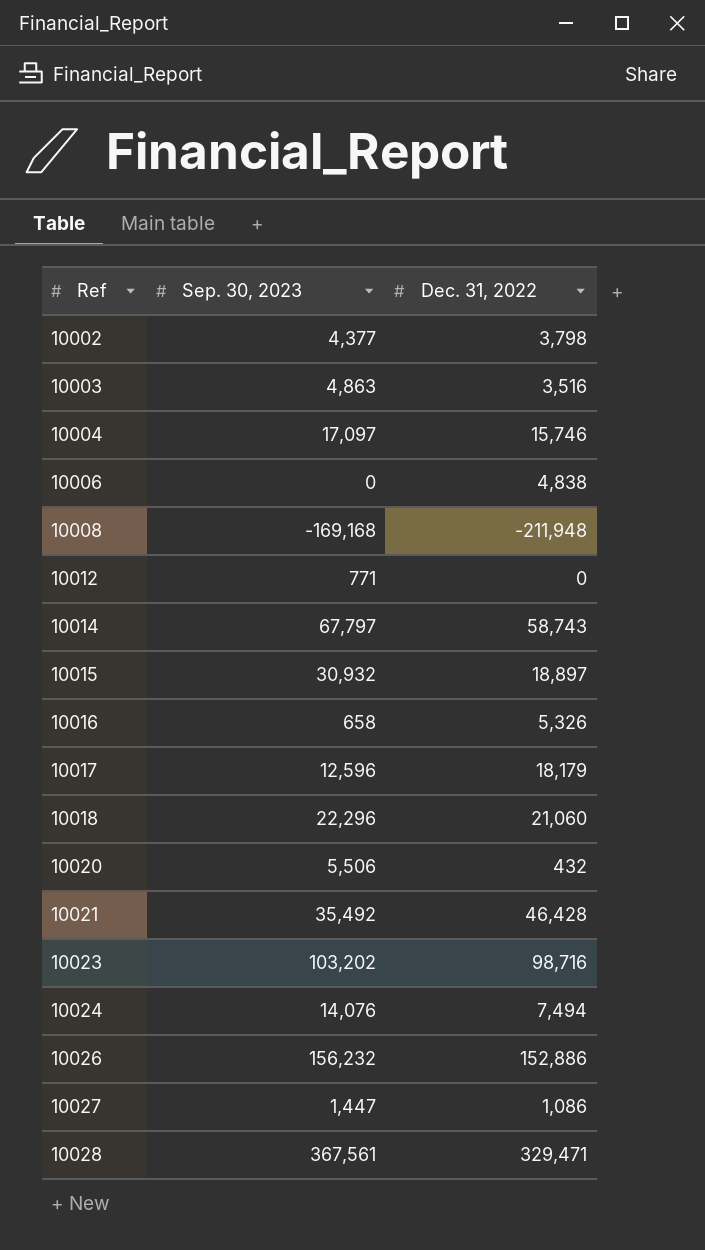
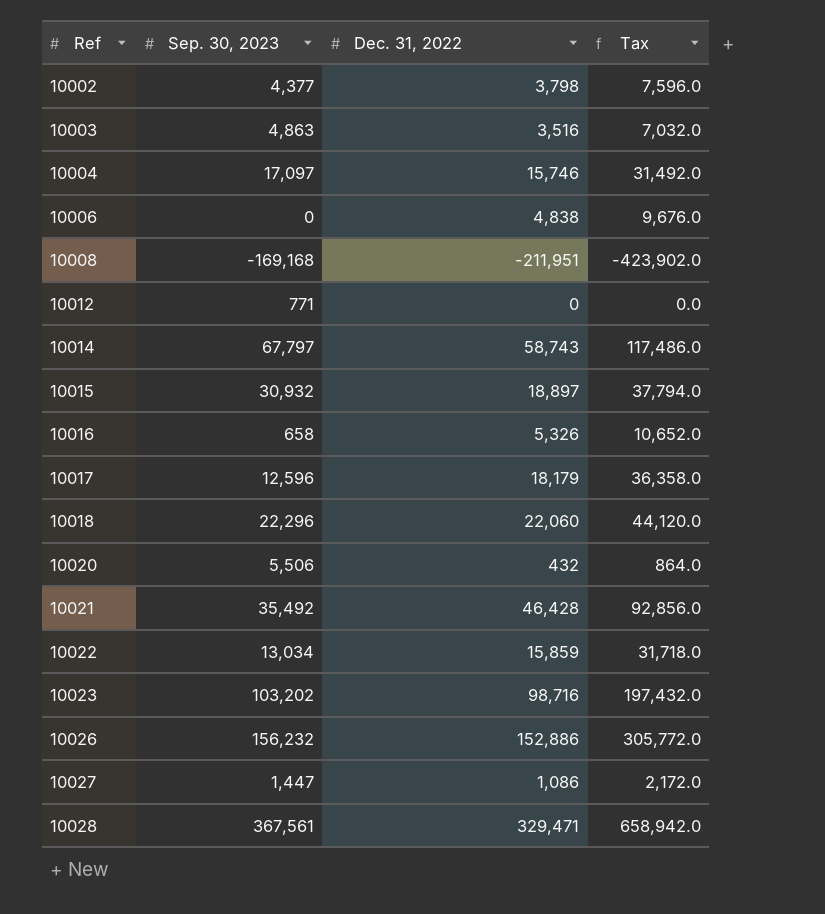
column Tax | formula: none -> [Dec. 31, 2022] * 2
row 10024: 14,076 | 7,494 -> none
10008 | Dec. 31, 2022: -211,948 -> -211,951
10018 | Dec. 31, 2022: 21,060 -> 22,060
row 10022: none -> 13,034 | 15,859 | 31,718.0

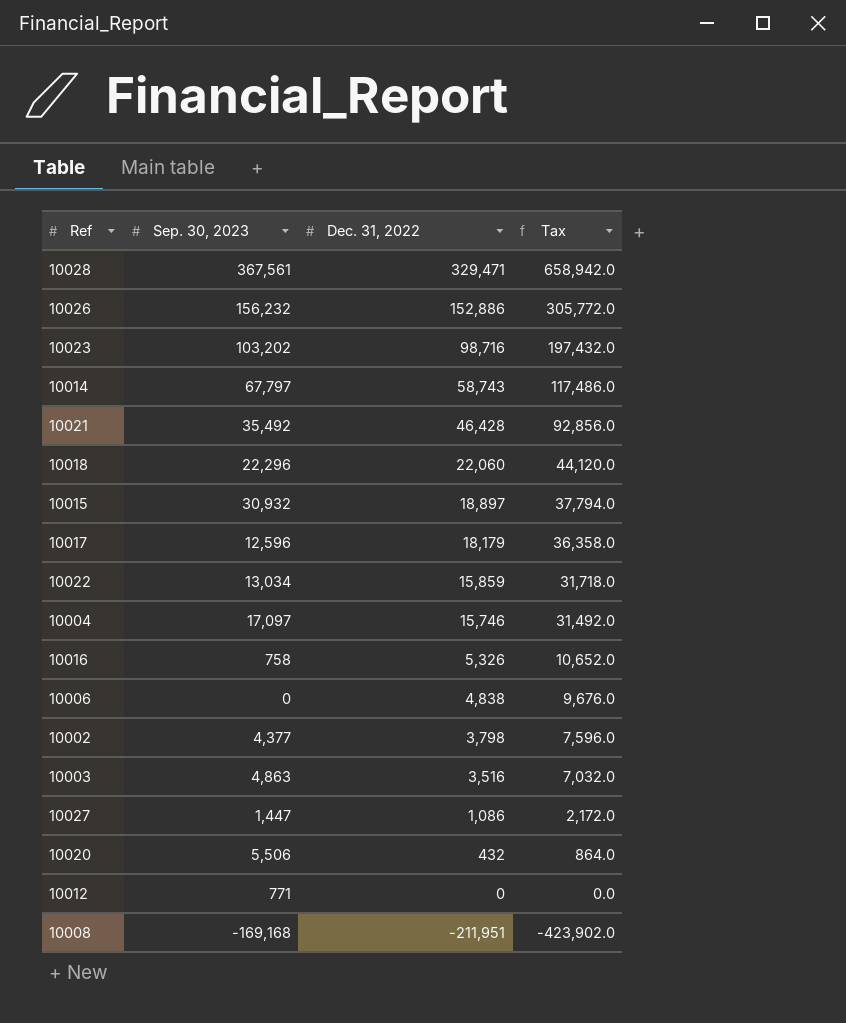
row order: Ref ascending -> Dec. 31, 2022 descending
10016 | Sep. 30, 2023: 658 -> 758

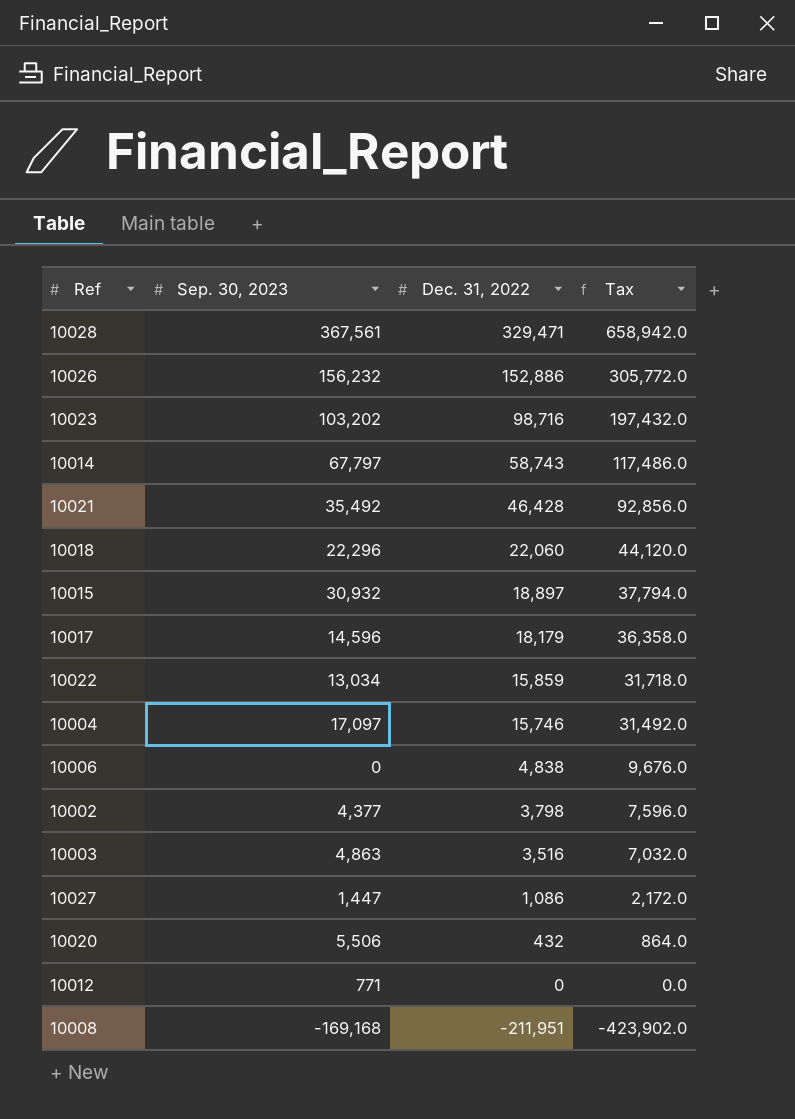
row 10016: 758 | 5,326 | 10,652.0 -> none
10017 | Sep. 30, 2023: 12,596 -> 14,596

